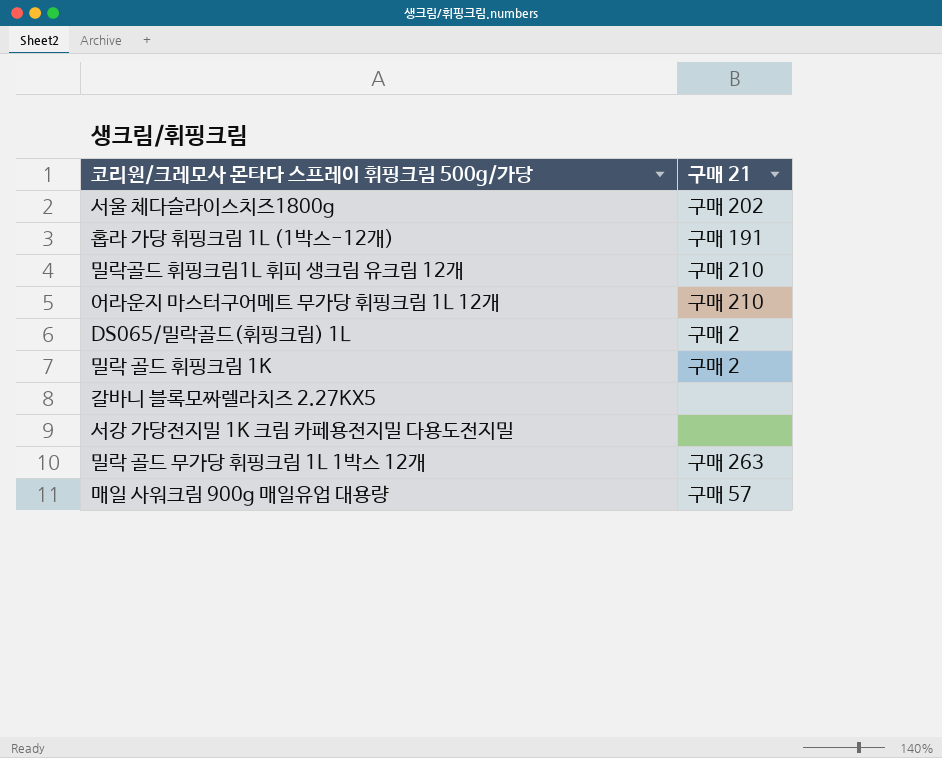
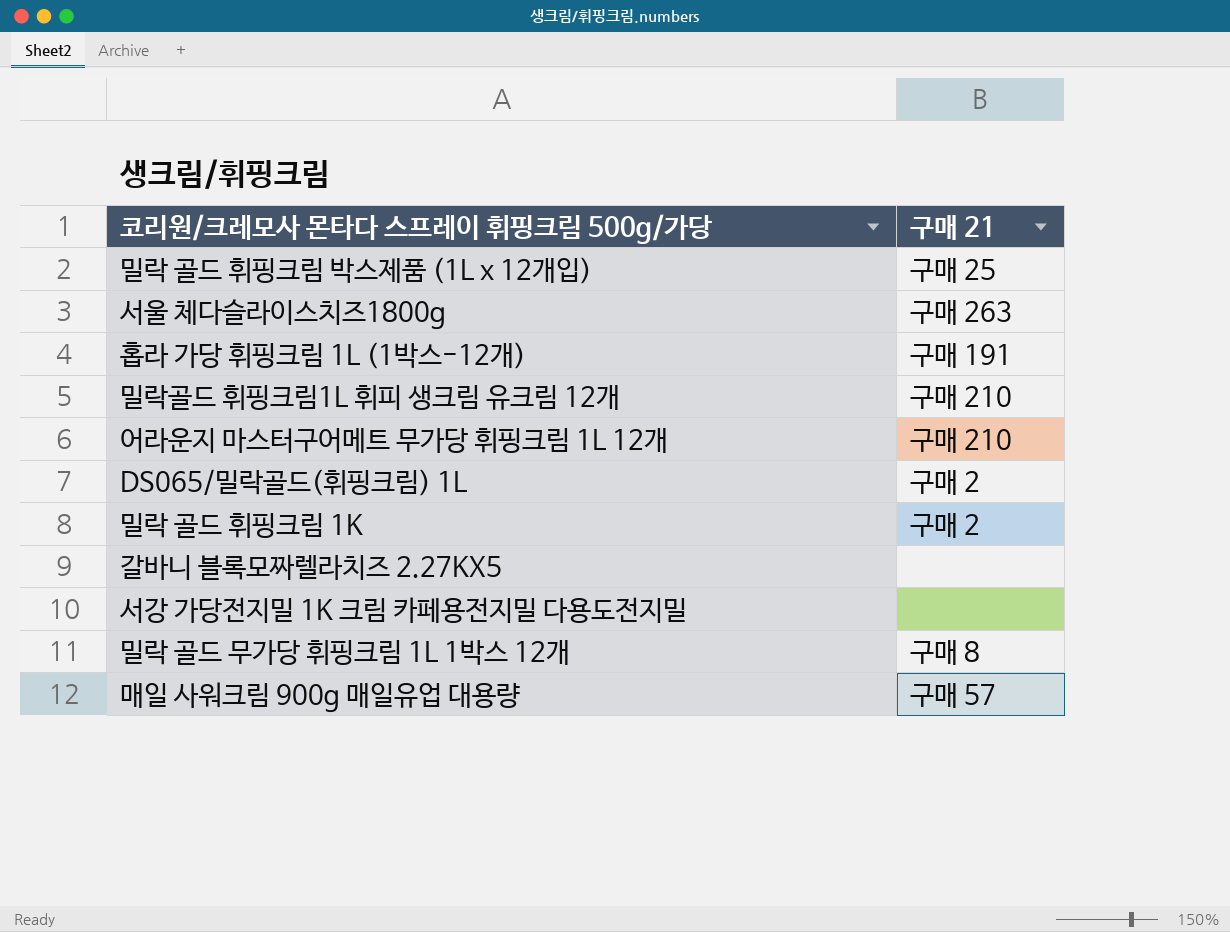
row 밀락 골드 휘핑크림 박스제품 (1L x 12개입): none -> 구매 25
서울 체다슬라이스치즈1800g | 구매 21: 구매 202 -> 구매 263
밀락 골드 무가당 휘핑크림 1L 1박스 12개 | 구매 21: 구매 263 -> 구매 8

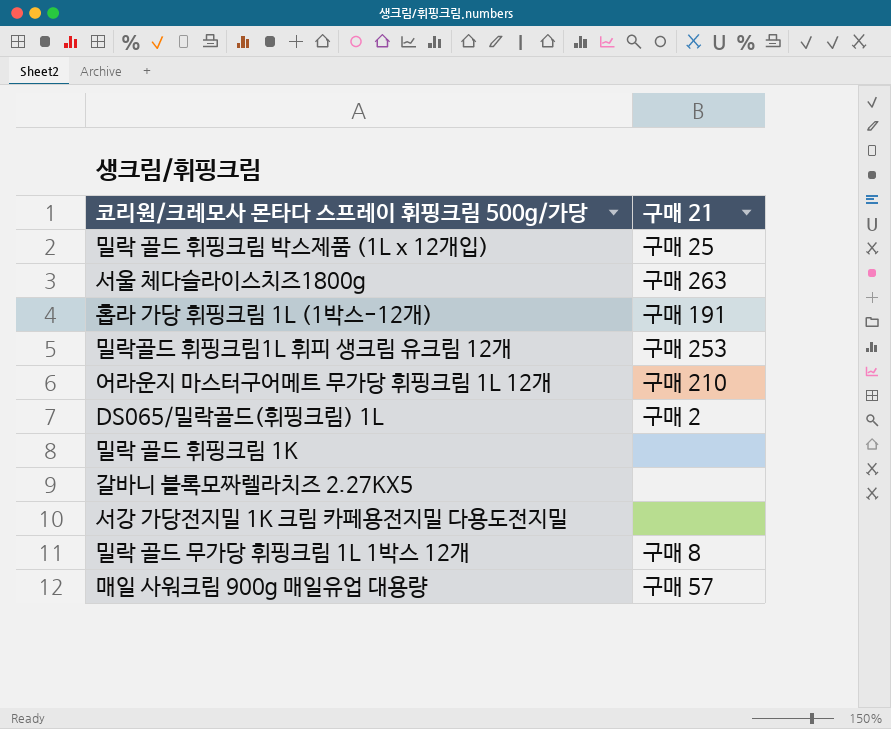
밀락골드 휘핑크림1L 휘피 생크림 유크림 12개 | 구매 21: 구매 210 -> 구매 253
밀락 골드 휘핑크림 1K | 구매 21: 구매 2 -> none

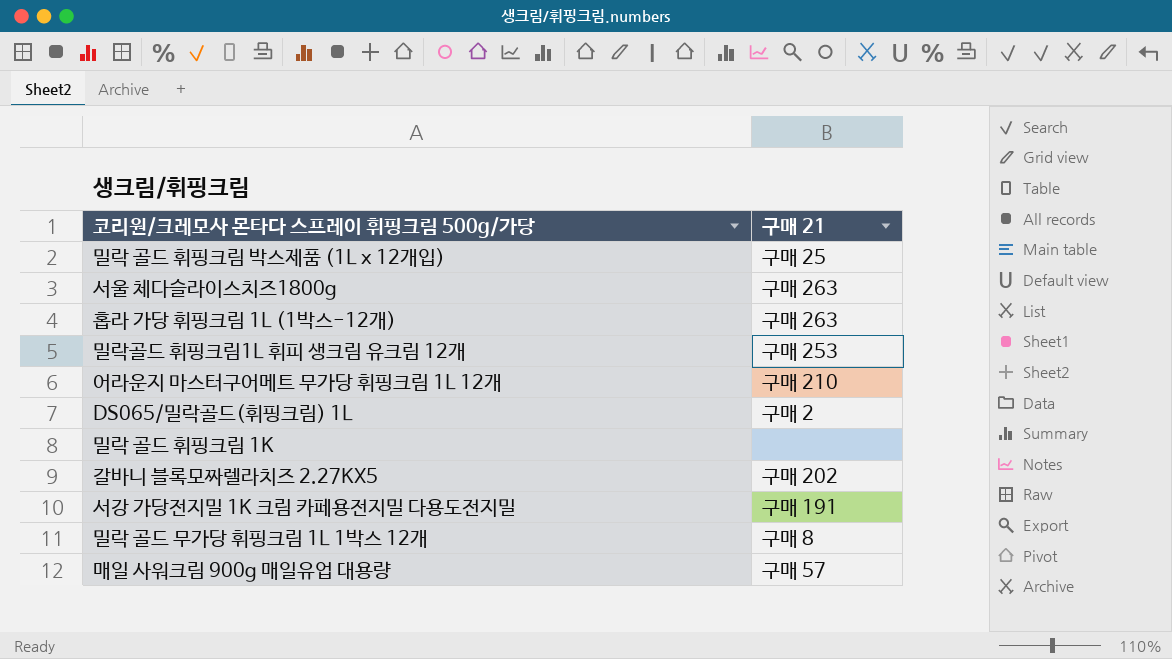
홉라 가당 휘핑크림 1L (1박스-12개) | 구매 21: 구매 191 -> 구매 263
갈바니 블록모짜렐라치즈 2.27KX5 | 구매 21: none -> 구매 202
서강 가당전지밀 1K 크림 카페용전지밀 다용도전지밀 | 구매 21: none -> 구매 191

